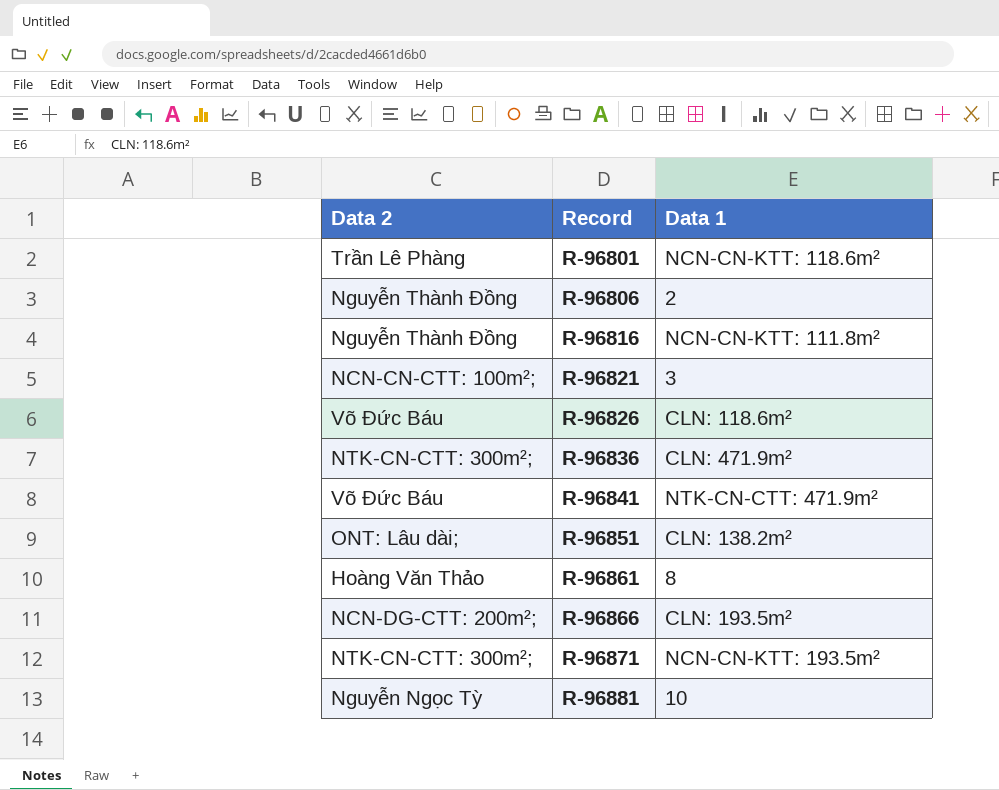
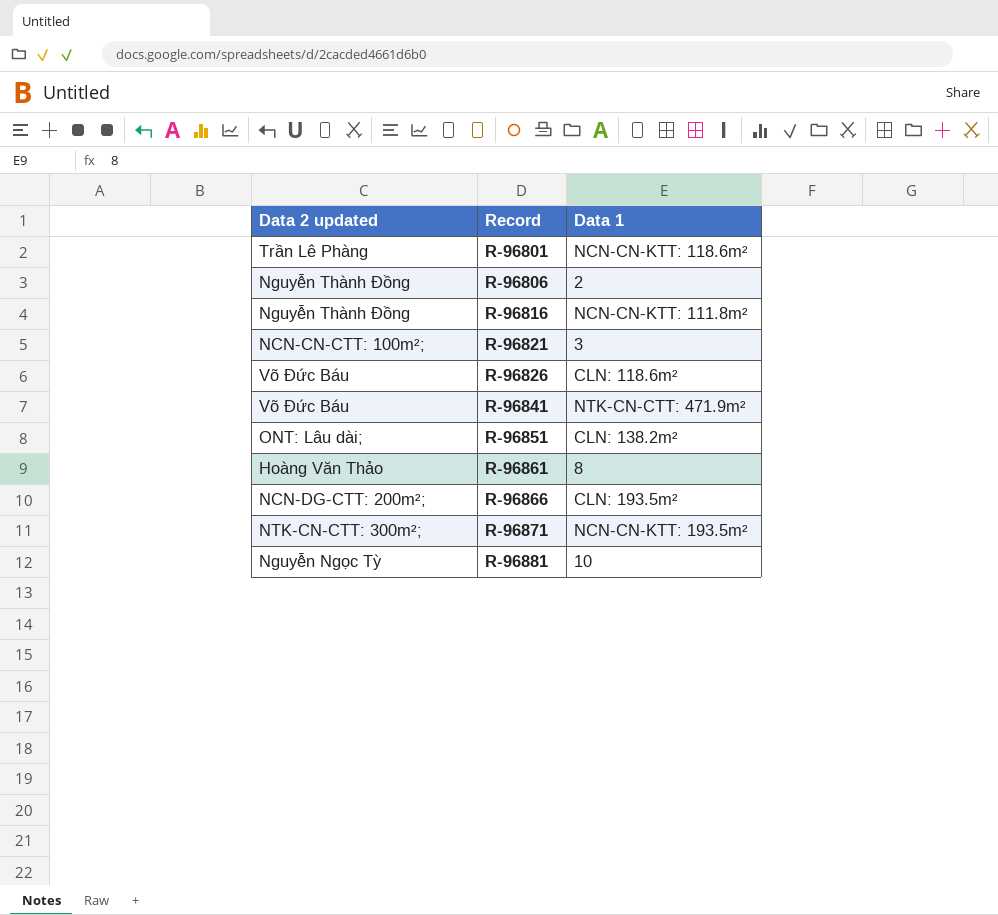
column name: Data 2 -> Data 2 updated
row R-96836: NTK-CN-CTT: 300m²; | CLN: 471.9m² -> none

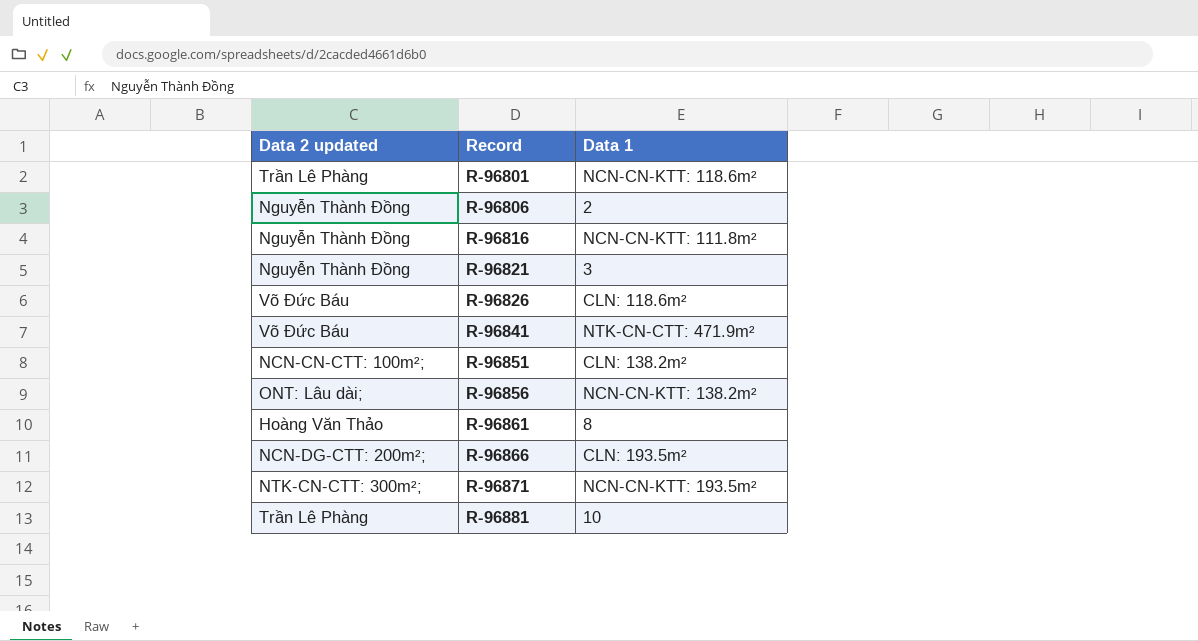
R-96821 | Data 2 updated: NCN-CN-CTT: 100m²; -> Nguyễn Thành Đồng
R-96851 | Data 2 updated: ONT: Lâu dài; -> NCN-CN-CTT: 100m²;
row R-96856: none -> ONT: Lâu dài; | NCN-CN-KTT: 138.2m²
R-96881 | Data 2 updated: Nguyễn Ngọc Tỳ -> Trần Lê Phàng

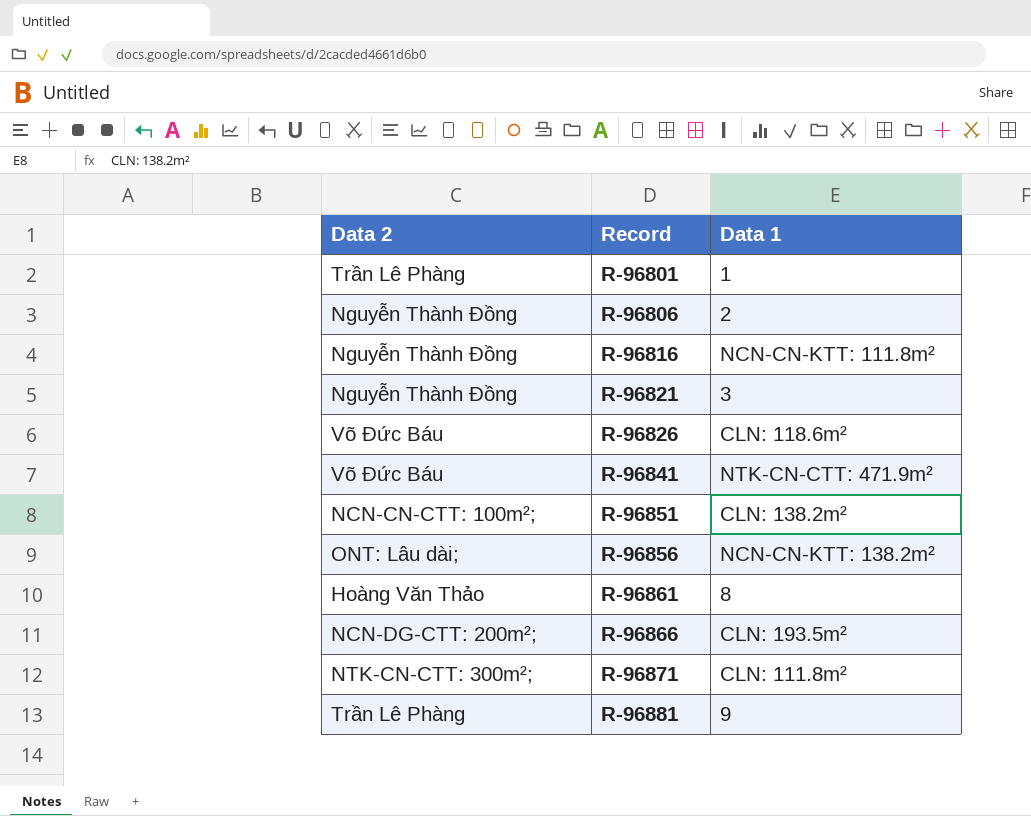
column name: Data 2 updated -> Data 2
R-96801 | Data 1: NCN-CN-KTT: 118.6m² -> 1
R-96871 | Data 1: NCN-CN-KTT: 193.5m² -> CLN: 111.8m²
R-96881 | Data 1: 10 -> 9

